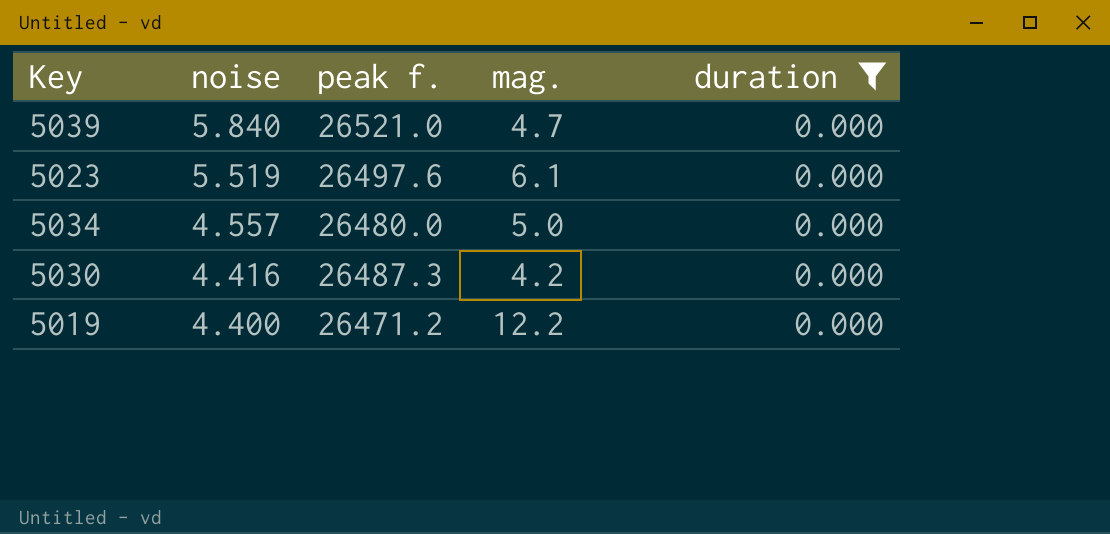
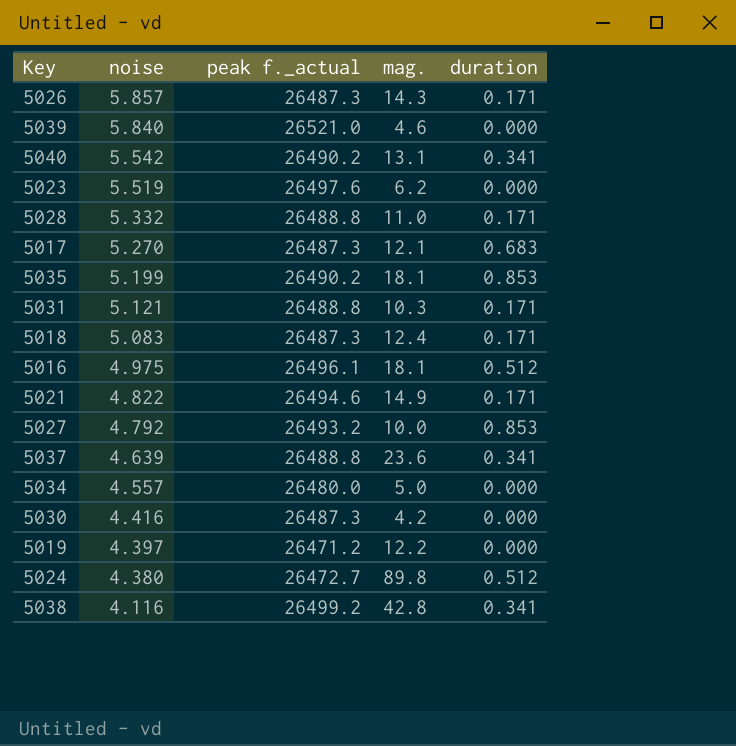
filter: duration = 0.000 -> none
column name: peak f. -> peak f._actual
5039 | mag.: 4.7 -> 4.6
5023 | mag.: 6.1 -> 6.2
5019 | noise: 4.400 -> 4.397

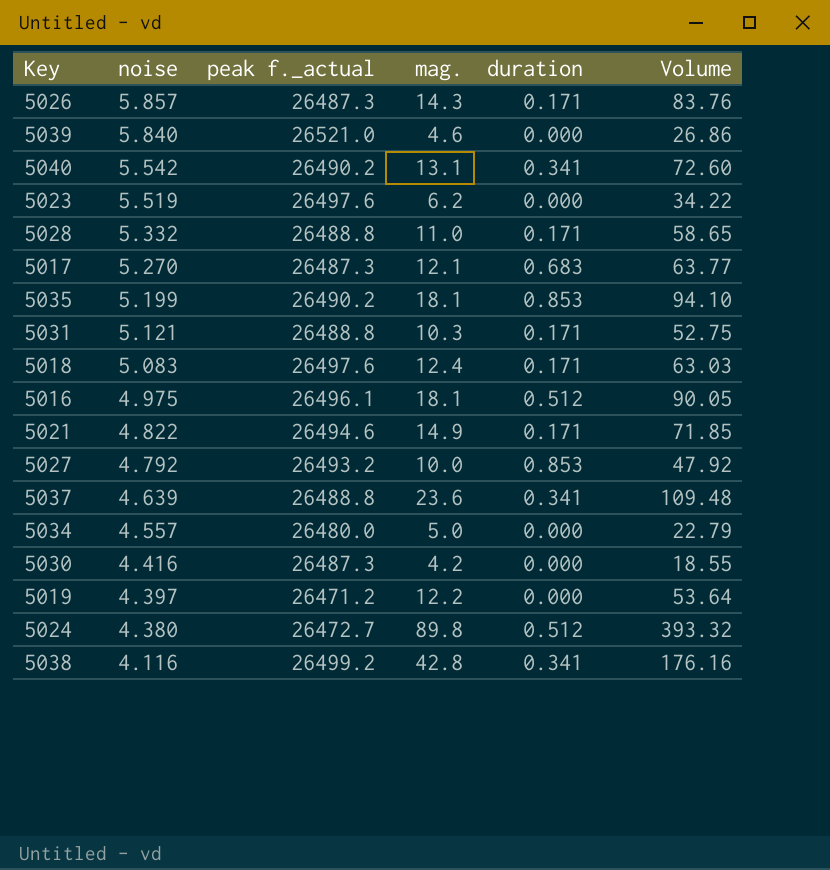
column Volume | formula: none -> [noise] * [mag.]
5018 | peak f._actual: 26487.3 -> 26497.6

